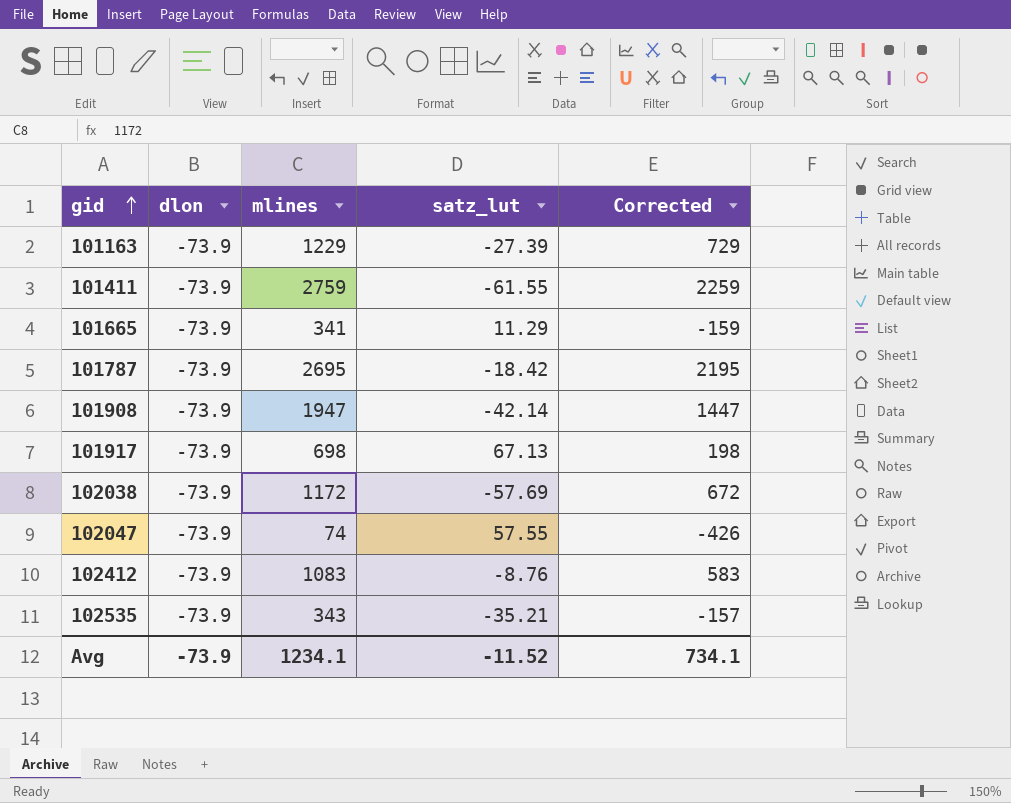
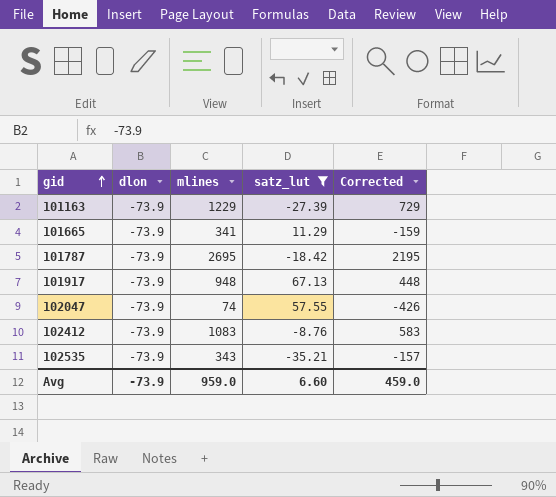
filter: none -> satz_lut >= -35.21
101917 | mlines: 698 -> 948
101917 | Corrected: 198 -> 448
Avg | mlines: 1234.1 -> 959.0
Avg | satz_lut: -11.52 -> 6.60
Avg | Corrected: 734.1 -> 459.0

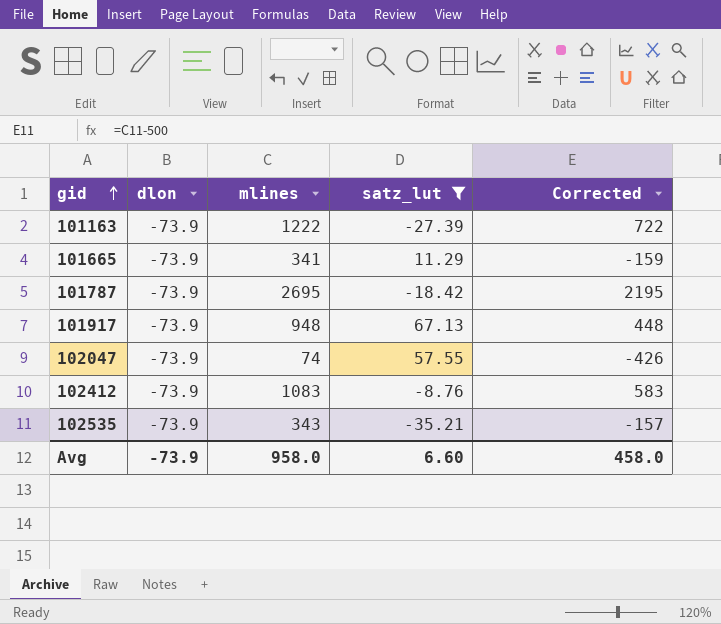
101163 | mlines: 1229 -> 1222
101163 | Corrected: 729 -> 722
Avg | mlines: 959.0 -> 958.0
Avg | Corrected: 459.0 -> 458.0

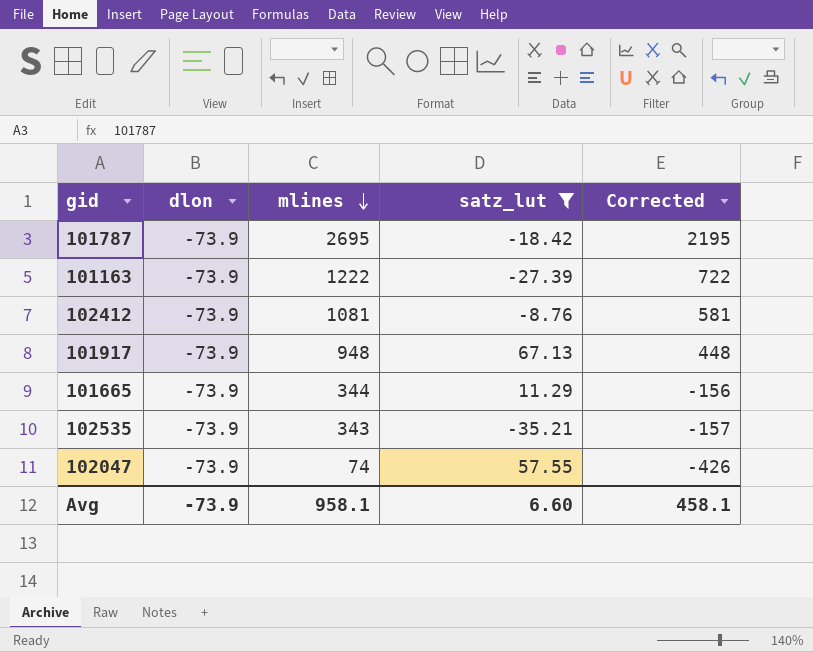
row order: gid ascending -> mlines descending
102412 | mlines: 1083 -> 1081
102412 | Corrected: 583 -> 581
101665 | mlines: 341 -> 344
101665 | Corrected: -159 -> -156
Avg | mlines: 958.0 -> 958.1
Avg | Corrected: 458.0 -> 458.1

